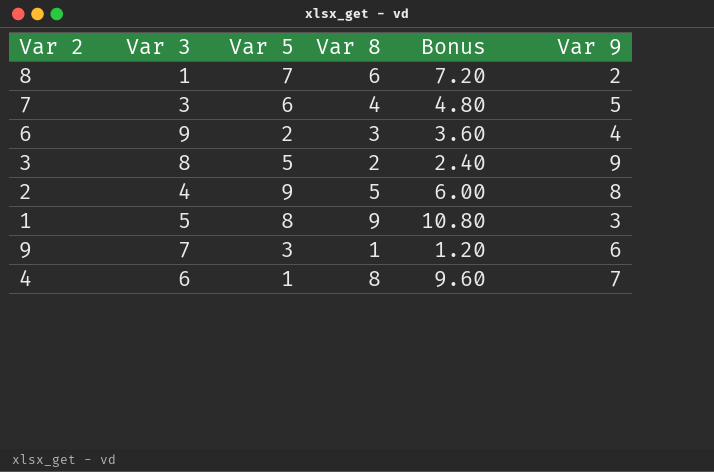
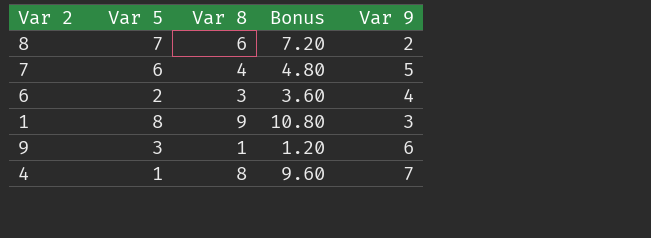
column Var 3 | position: 2 -> none
row 3: 8 | 5 | 2 | 2.40 | 9 -> none
row 2: 4 | 9 | 5 | 6.00 | 8 -> none

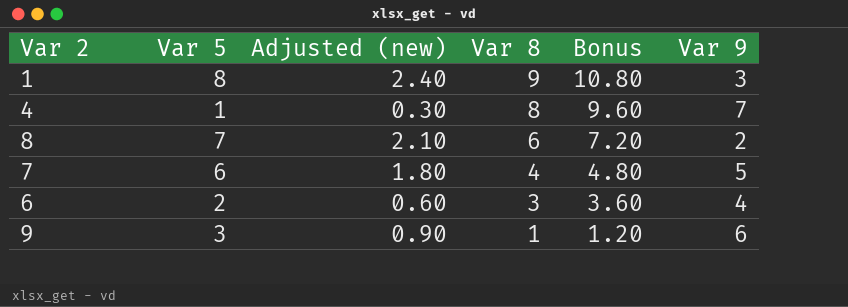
row order: none -> Var 8 descending
column Adjusted (new) | formula: none -> [Var 5] * 0.3

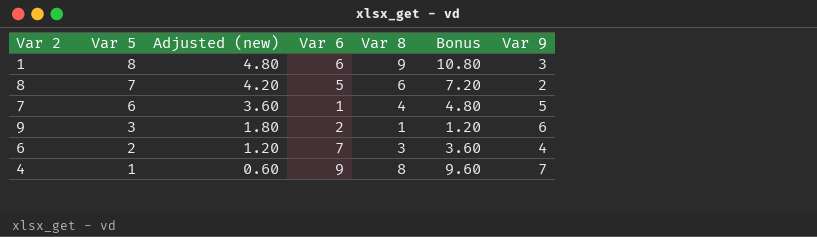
row order: Var 8 descending -> Var 5 descending
column Adjusted (new) | formula: [Var 5] * 0.3 -> [Var 5] * 0.6
column Var 6 | position: none -> 4

